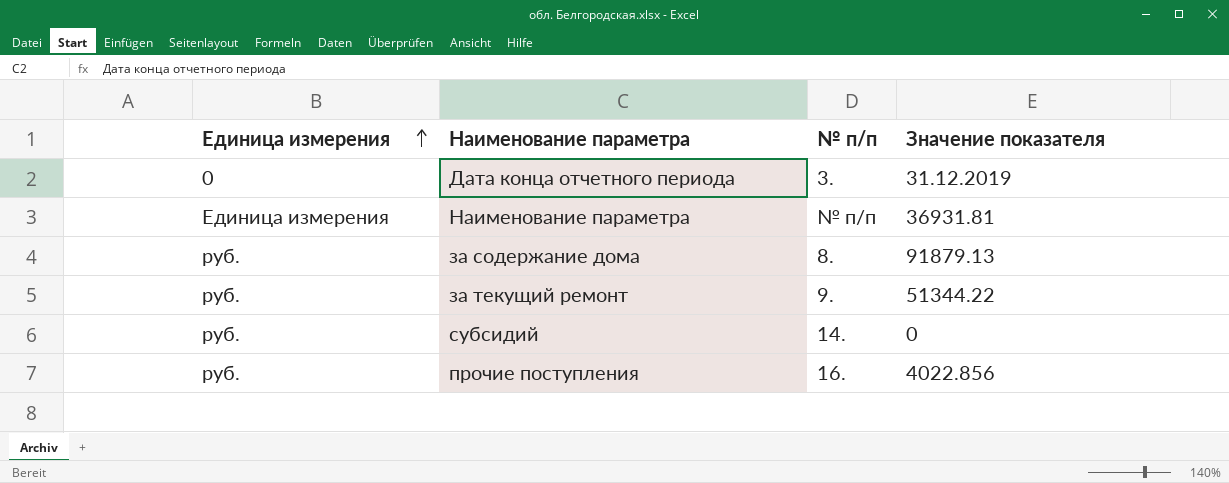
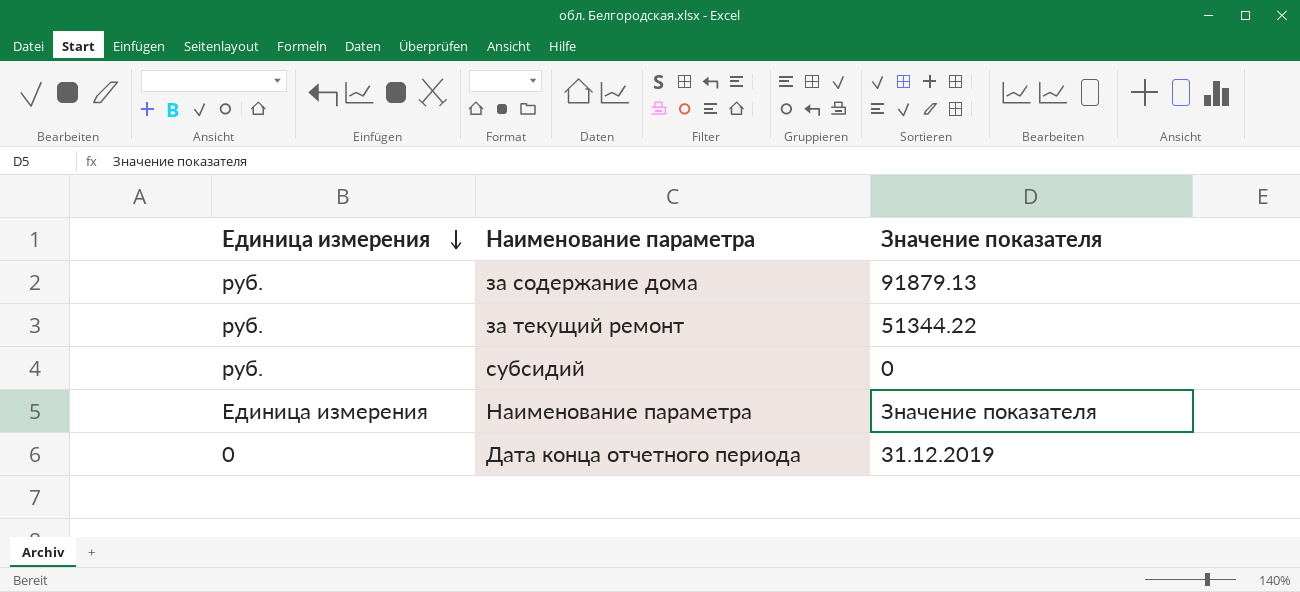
row order: Единица измерения ascending -> Единица измерения descending
column № п/п | position: 3 -> none
row прочие поступления: руб. | 16. | 4022.856 -> none
Наименование параметра | Значение показателя: 36931.81 -> Значение показателя

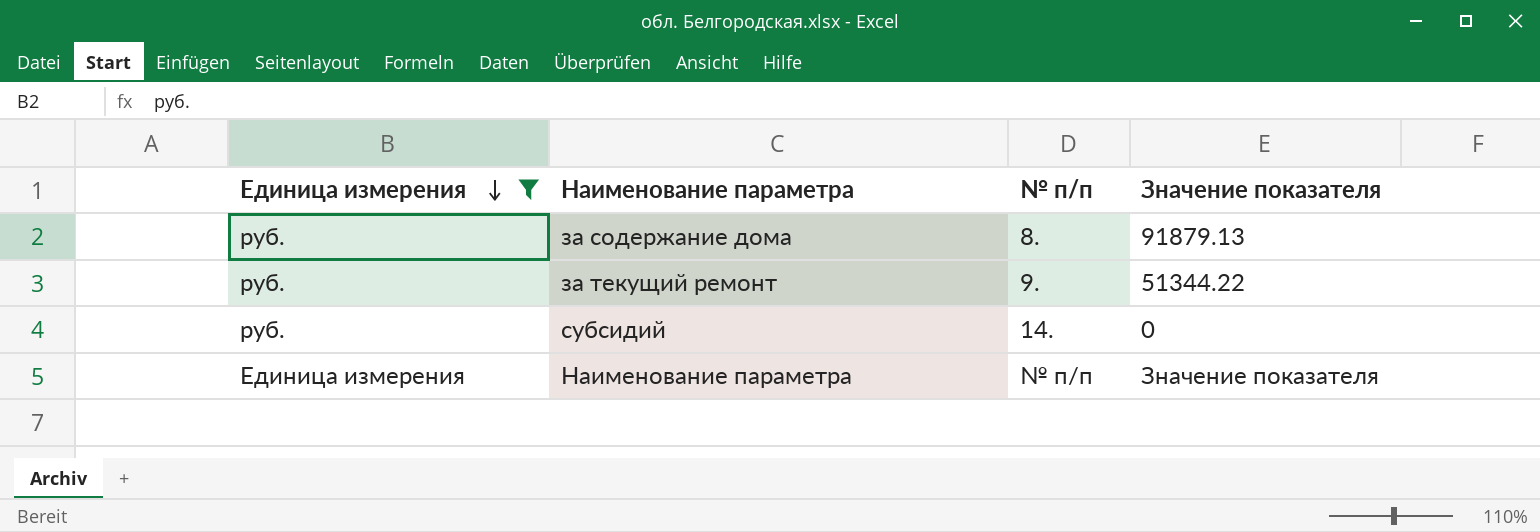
filter: none -> Единица измерения != 0
column № п/п | position: none -> 3

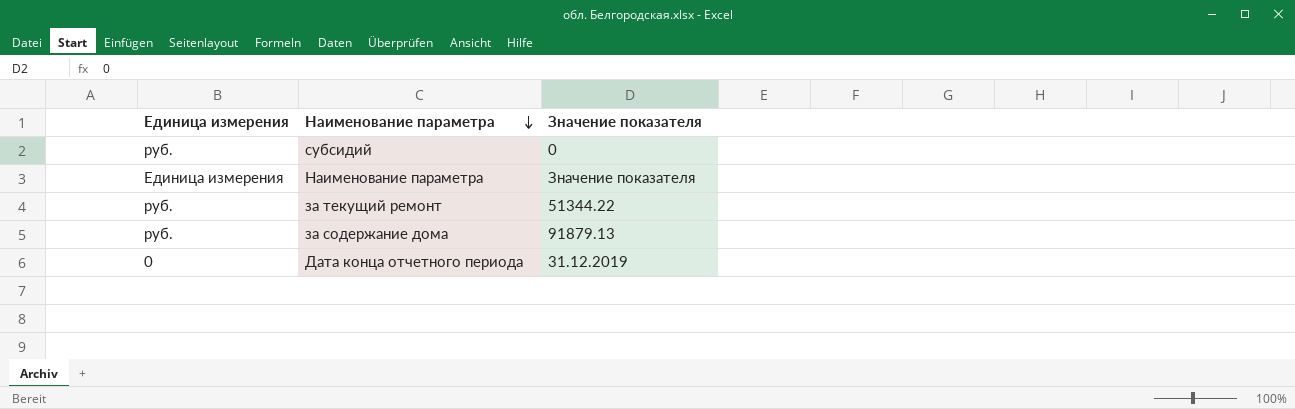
filter: Единица измерения != 0 -> none
row order: Единица измерения descending -> Наименование параметра descending
column № п/п | position: 3 -> none

